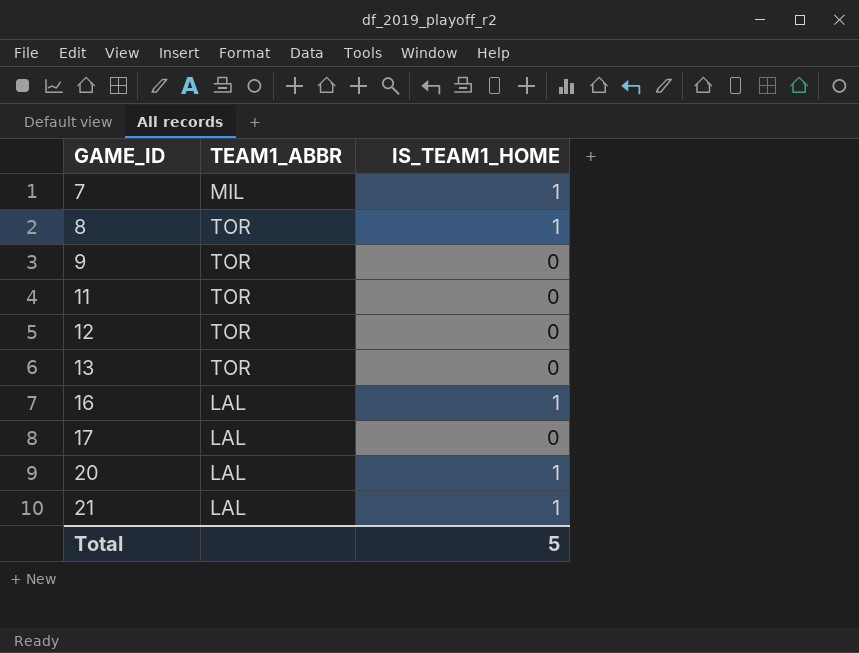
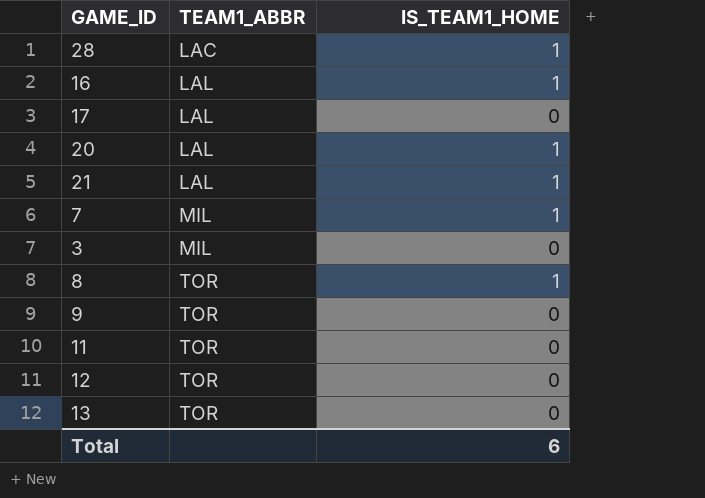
row order: GAME_ID ascending -> TEAM1_ABBR ascending
row 28: none -> LAC | 1
row 3: none -> MIL | 0
Total | IS_TEAM1_HOME: 5 -> 6

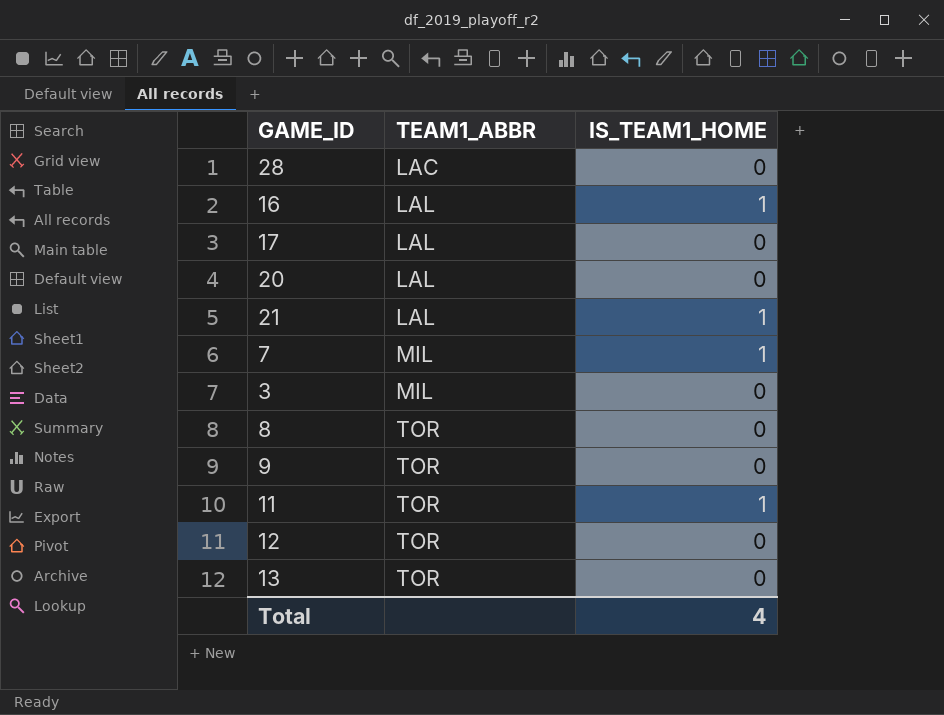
28 | IS_TEAM1_HOME: 1 -> 0
20 | IS_TEAM1_HOME: 1 -> 0
8 | IS_TEAM1_HOME: 1 -> 0
11 | IS_TEAM1_HOME: 0 -> 1
Total | IS_TEAM1_HOME: 6 -> 4

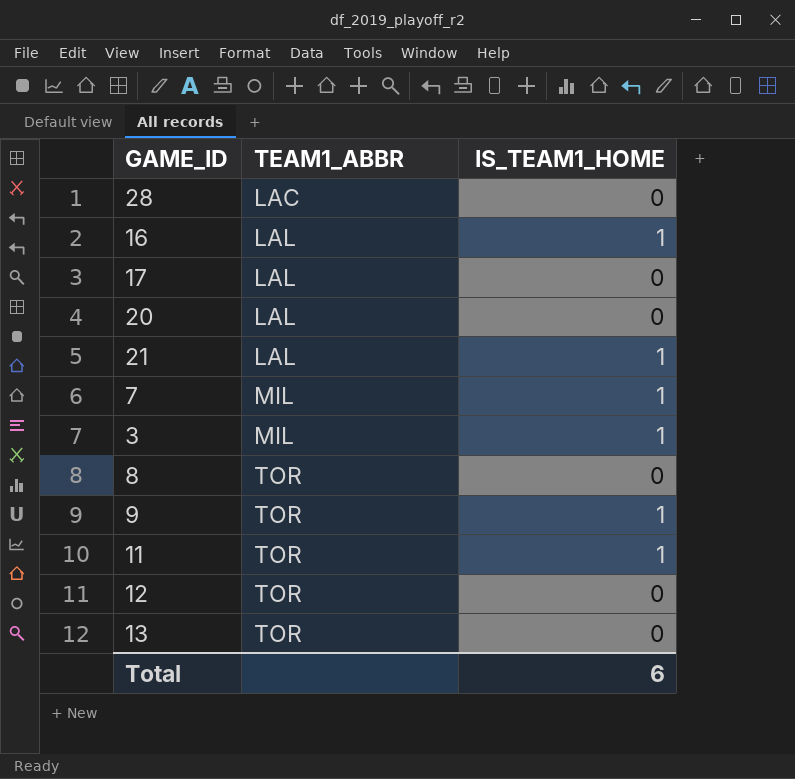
3 | IS_TEAM1_HOME: 0 -> 1
9 | IS_TEAM1_HOME: 0 -> 1
Total | IS_TEAM1_HOME: 4 -> 6

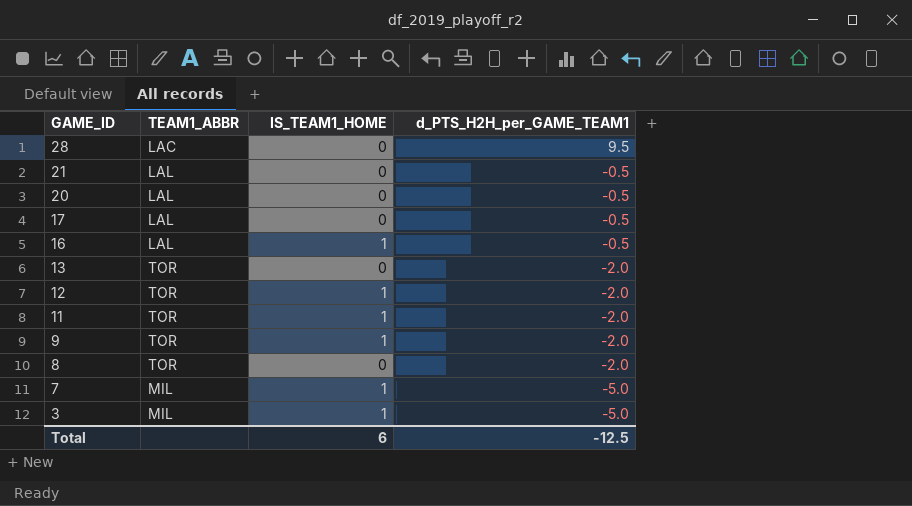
row order: TEAM1_ABBR ascending -> GAME_ID descending
column d_PTS_H2H_per_GAME_TEAM1 | position: none -> 4
21 | IS_TEAM1_HOME: 1 -> 0
12 | IS_TEAM1_HOME: 0 -> 1

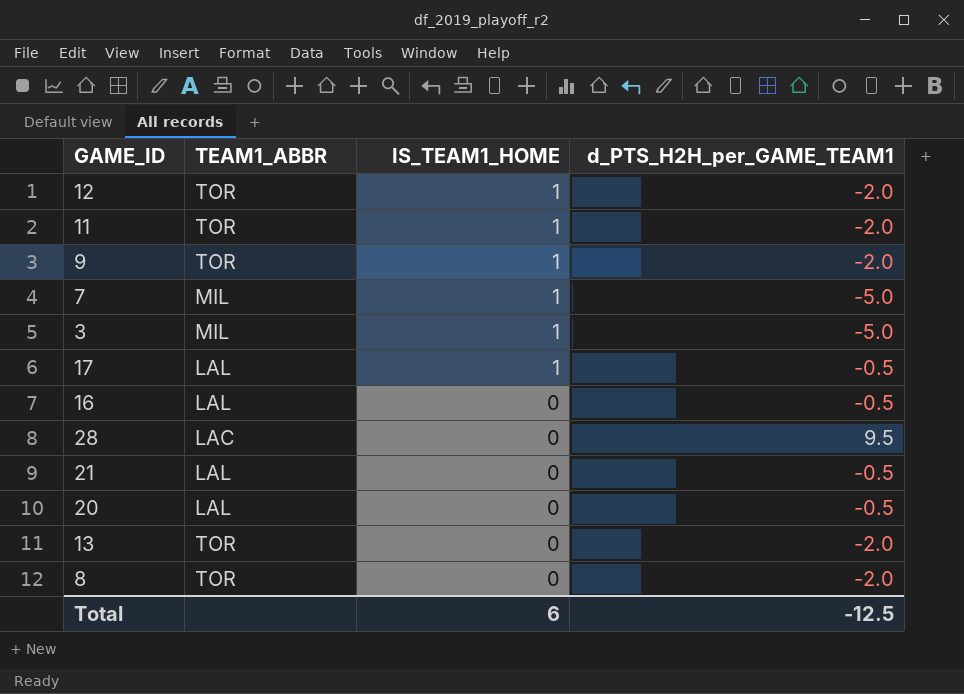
row order: GAME_ID descending -> IS_TEAM1_HOME descending
17 | IS_TEAM1_HOME: 0 -> 1
16 | IS_TEAM1_HOME: 1 -> 0

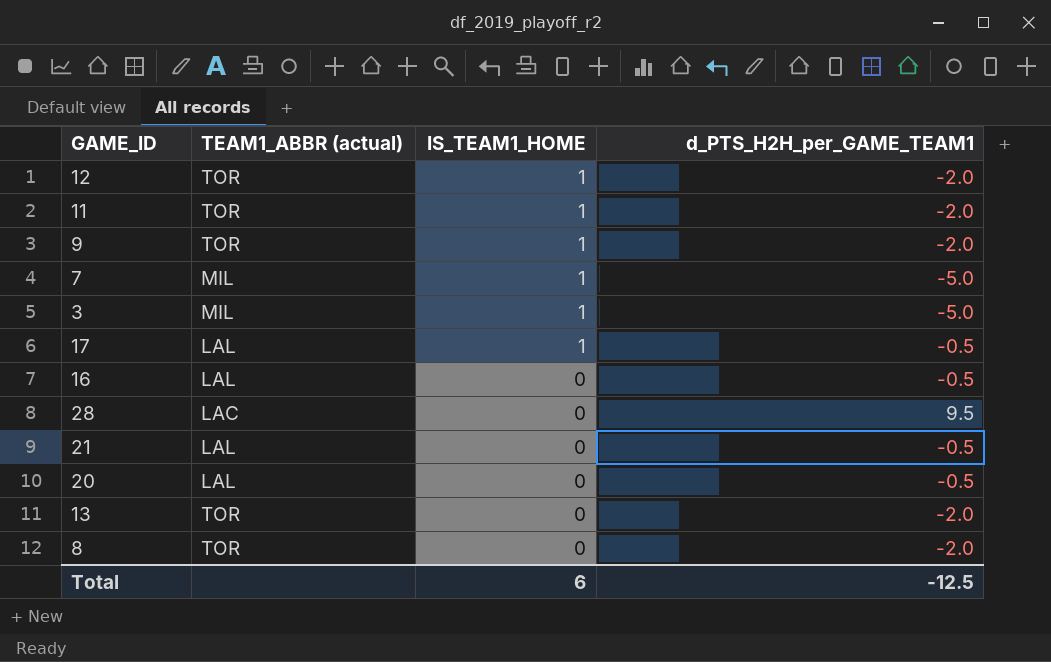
column name: TEAM1_ABBR -> TEAM1_ABBR (actual)

